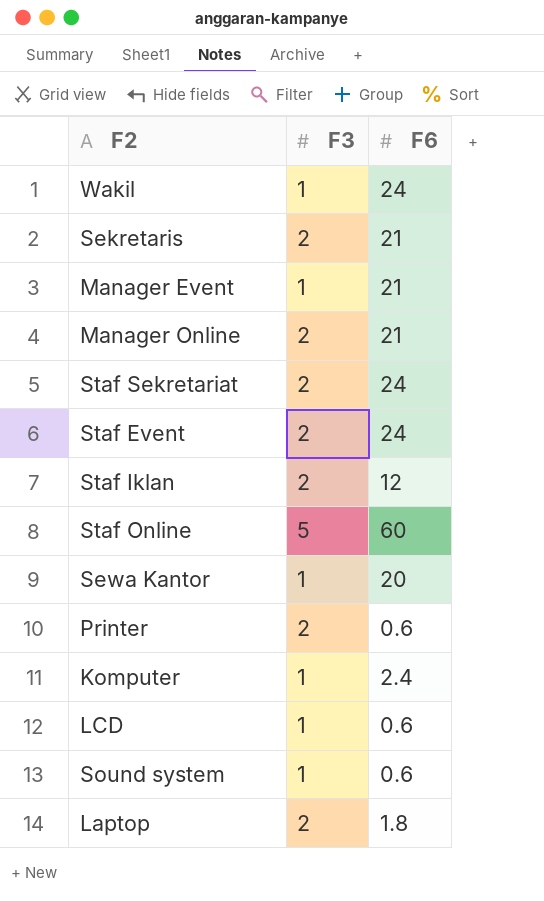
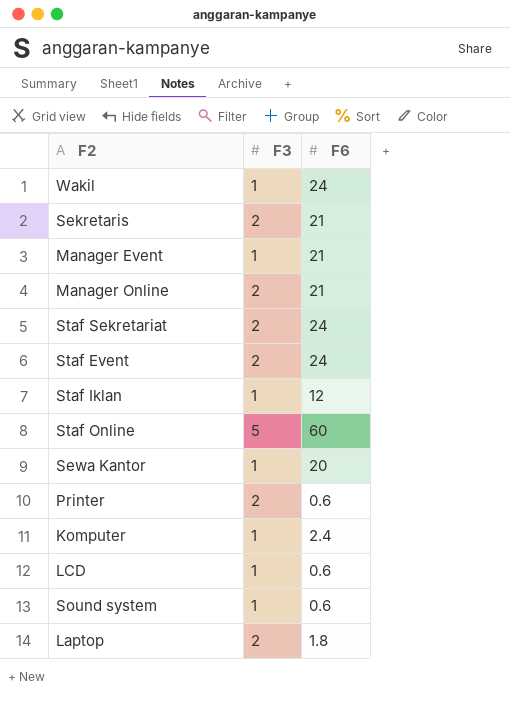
Staf Iklan | F3: 2 -> 1

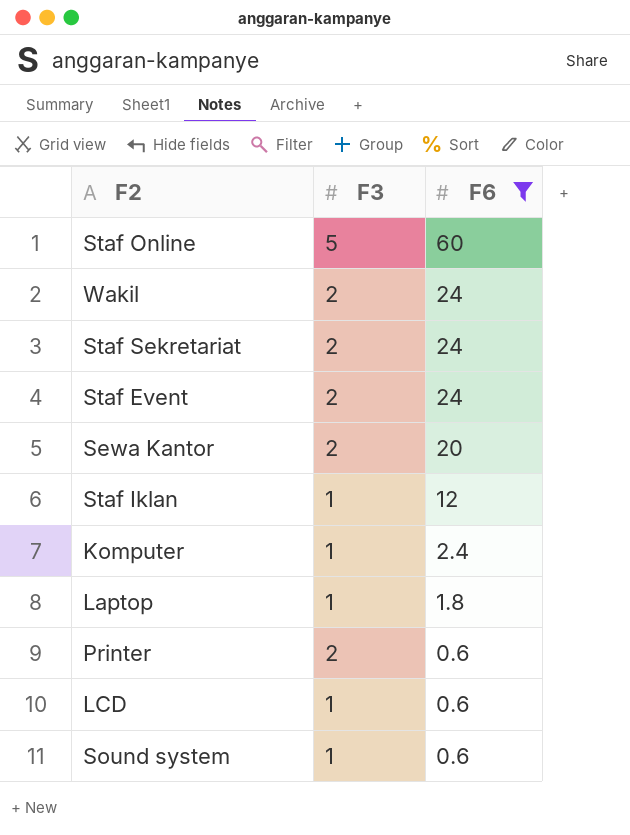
filter: none -> F6 != 21
row order: none -> F6 descending
Wakil | F3: 1 -> 2
Sewa Kantor | F3: 1 -> 2
Laptop | F3: 2 -> 1

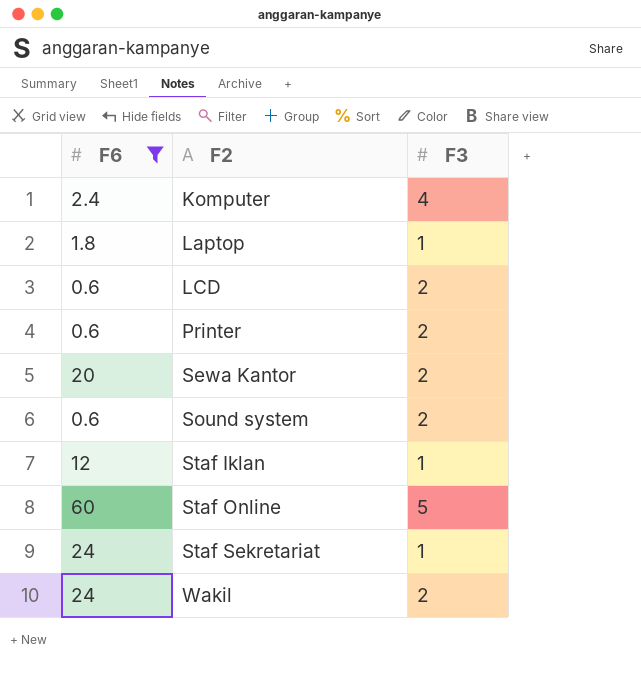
row order: F6 descending -> F2 ascending
column F6 | position: 3 -> 1
row Staf Event: 2 | 24 -> none
Komputer | F3: 1 -> 4
LCD | F3: 1 -> 2
Sound system | F3: 1 -> 2
Staf Sekretariat | F3: 2 -> 1

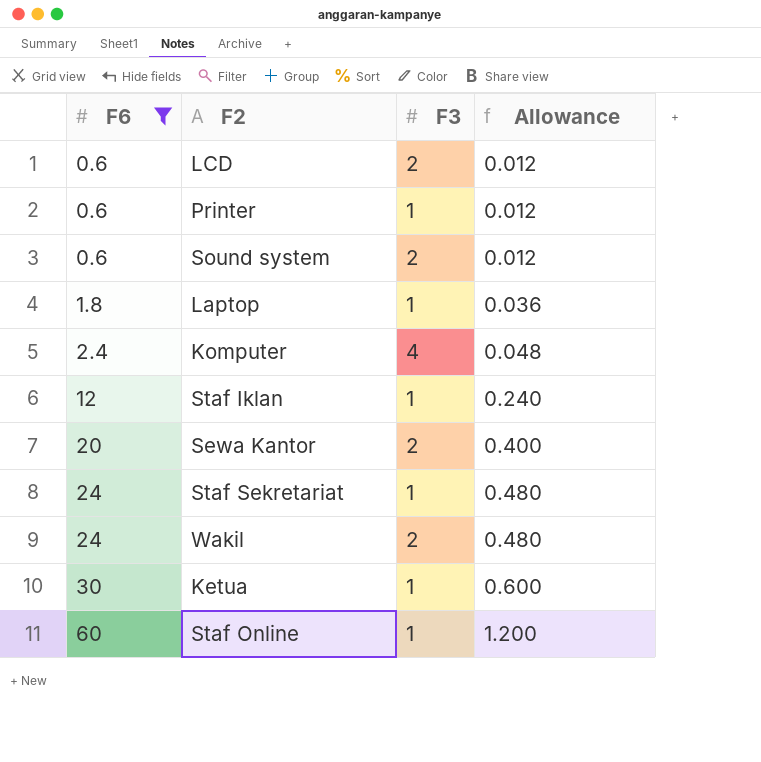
row order: F2 ascending -> F6 ascending
column Allowance | formula: none -> [F6] * 0.02
Printer | F3: 2 -> 1
row Ketua: none -> 30 | 1 | 0.600
Staf Online | F3: 5 -> 1

